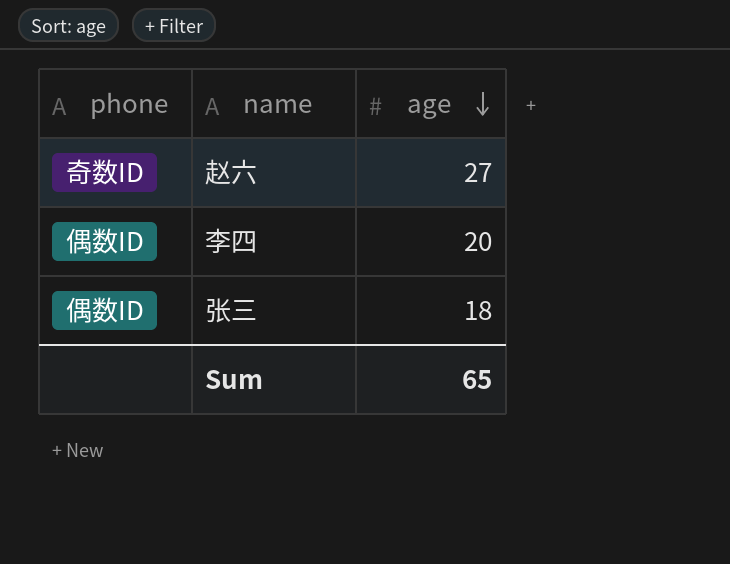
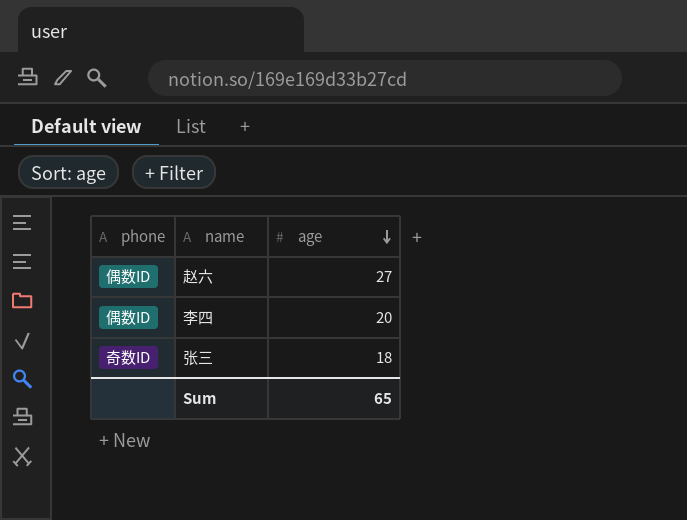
赵六 | phone: 奇数ID -> 偶数ID
张三 | phone: 偶数ID -> 奇数ID

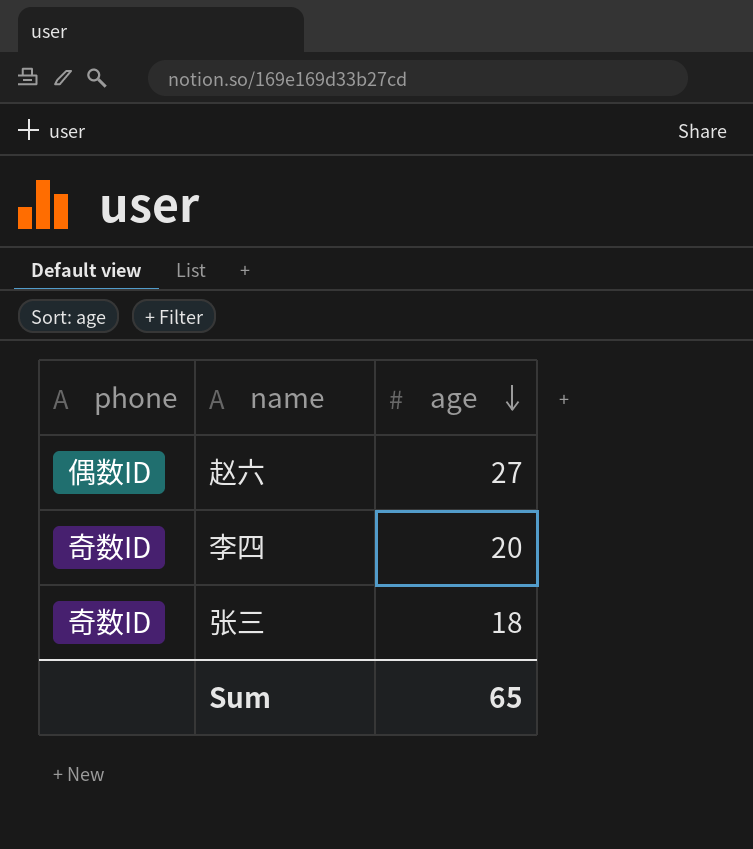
李四 | phone: 偶数ID -> 奇数ID

